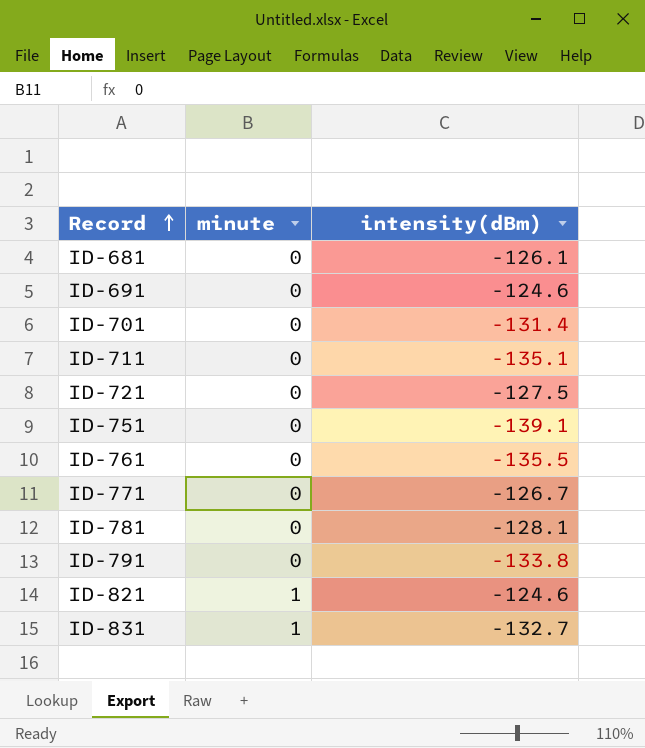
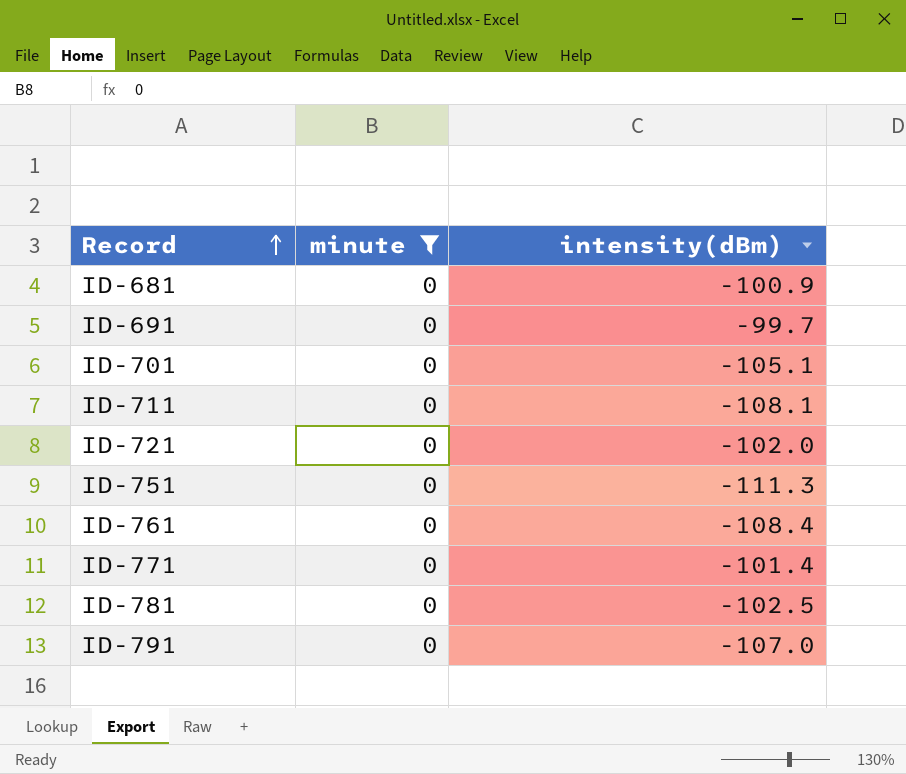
filter: none -> minute = 0
ID-681 | intensity(dBm): -126.1 -> -100.9
ID-691 | intensity(dBm): -124.6 -> -99.7
ID-701 | intensity(dBm): -131.4 -> -105.1
ID-711 | intensity(dBm): -135.1 -> -108.1
ID-721 | intensity(dBm): -127.5 -> -102.0
ID-751 | intensity(dBm): -139.1 -> -111.3
ID-761 | intensity(dBm): -135.5 -> -108.4
ID-771 | intensity(dBm): -126.7 -> -101.4
ID-781 | intensity(dBm): -128.1 -> -102.5
ID-791 | intensity(dBm): -133.8 -> -107.0

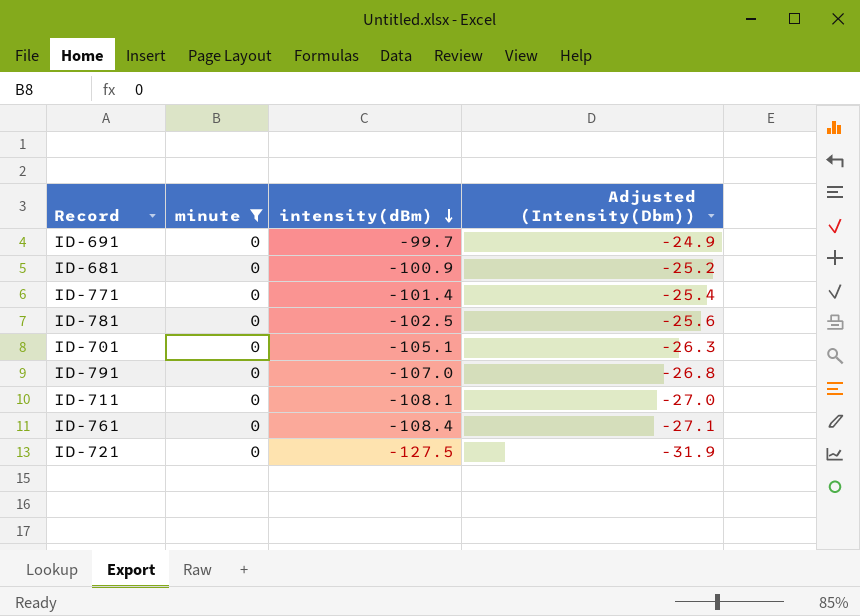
row order: Record ascending -> intensity(dBm) descending
column Adjusted (Intensity(Dbm)) | formula: none -> [intensity(dBm)] * 0.25
row ID-751: 0 | -111.3 -> none
ID-721 | intensity(dBm): -102.0 -> -127.5

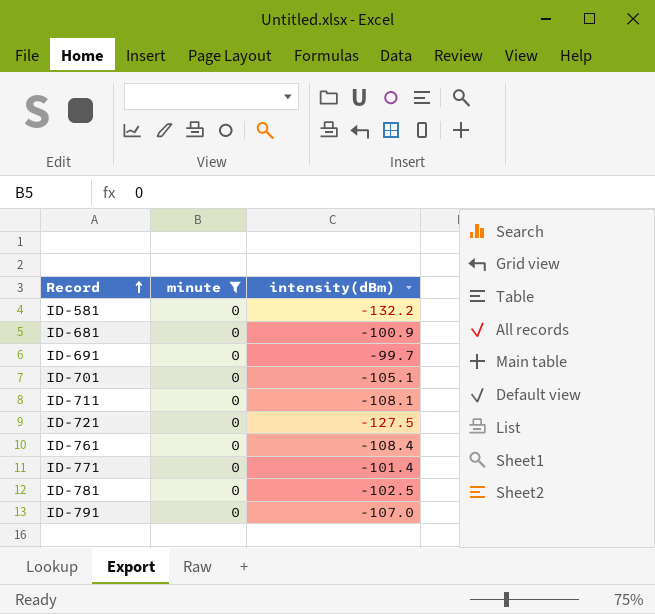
row order: intensity(dBm) descending -> Record ascending
column Adjusted (Intensity(Dbm)) | formula: [intensity(dBm)] * 0.25 -> none
row ID-581: none -> 0 | -132.2

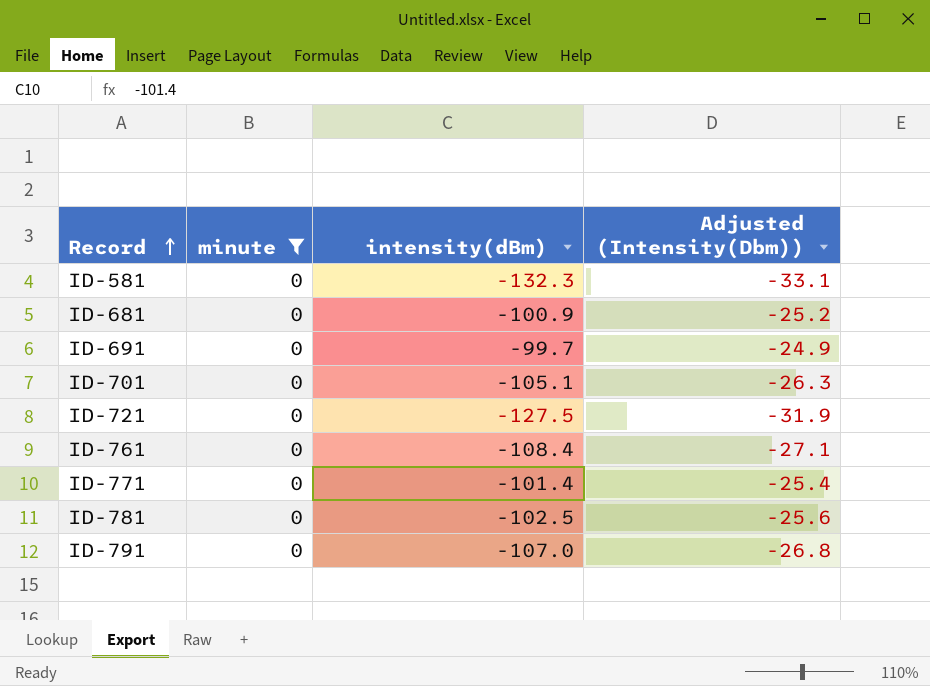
column Adjusted (Intensity(Dbm)) | formula: none -> [intensity(dBm)] * 0.25
row ID-711: 0 | -108.1 -> none
ID-581 | intensity(dBm): -132.2 -> -132.3

